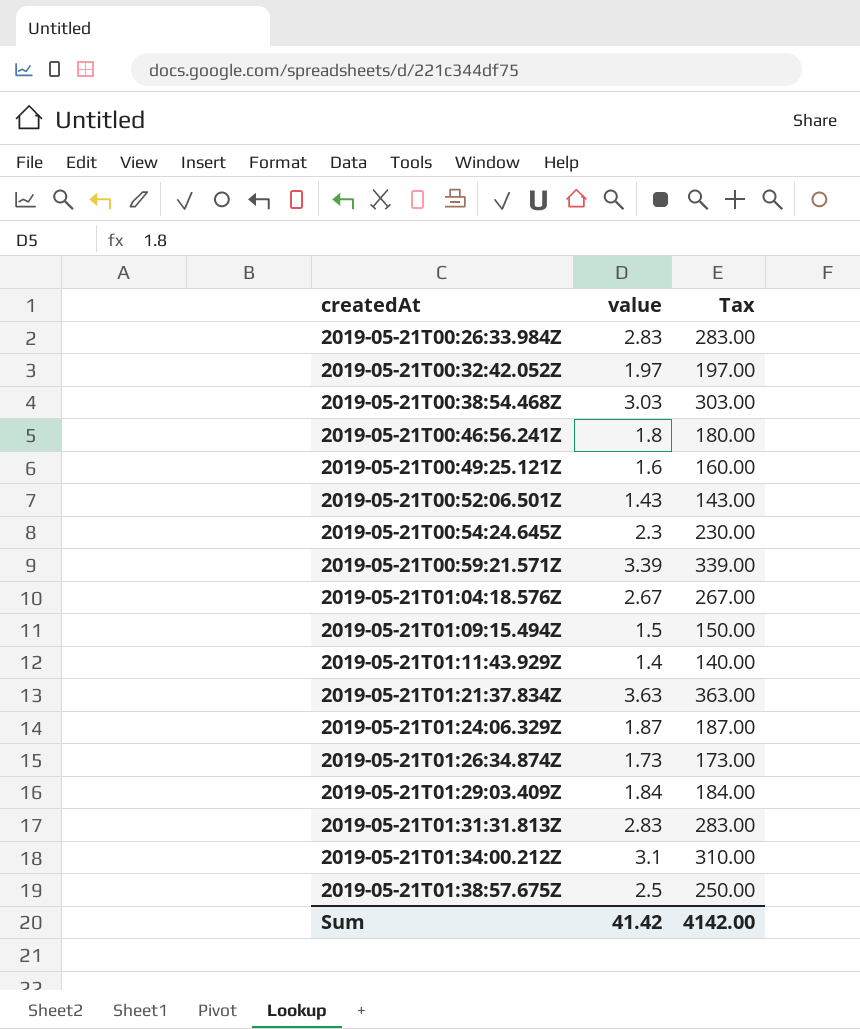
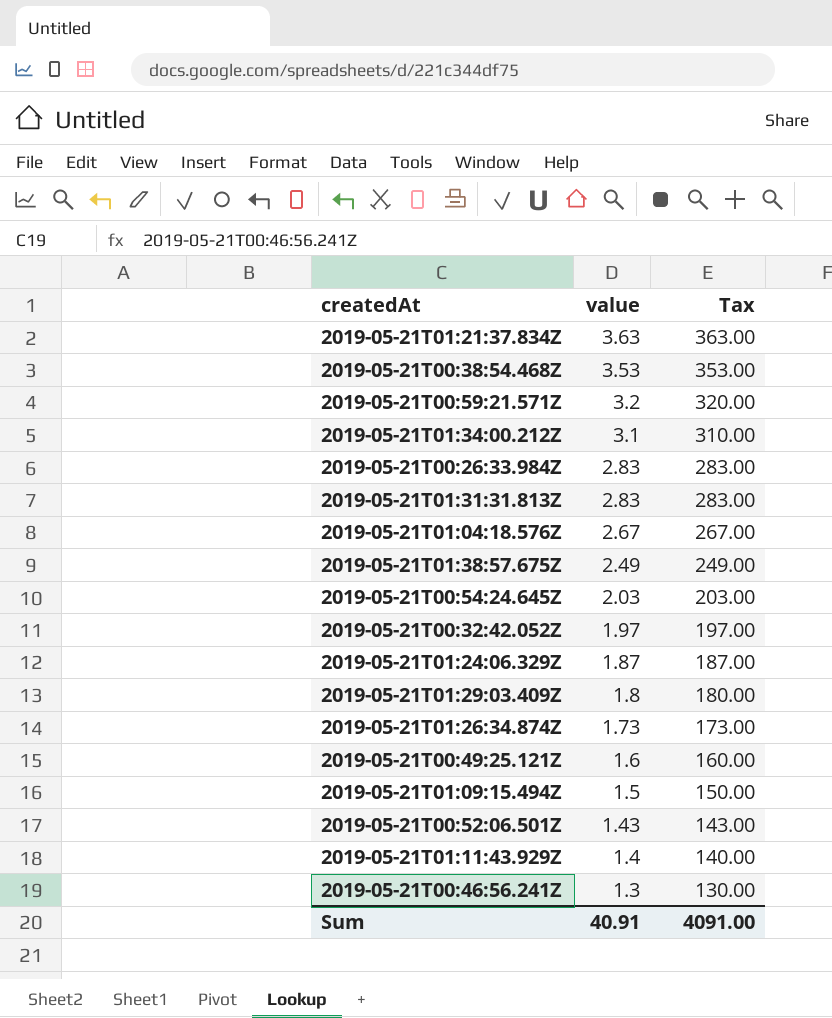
row order: createdAt ascending -> value descending
2019-05-21T00:38:54.468Z | value: 3.03 -> 3.53
2019-05-21T00:38:54.468Z | Tax: 303.00 -> 353.00
2019-05-21T00:59:21.571Z | value: 3.39 -> 3.2
2019-05-21T00:59:21.571Z | Tax: 339.00 -> 320.00
2019-05-21T01:38:57.675Z | value: 2.5 -> 2.49
2019-05-21T01:38:57.675Z | Tax: 250.00 -> 249.00
2019-05-21T00:54:24.645Z | value: 2.3 -> 2.03
2019-05-21T00:54:24.645Z | Tax: 230.00 -> 203.00
2019-05-21T01:29:03.409Z | value: 1.84 -> 1.8
2019-05-21T01:29:03.409Z | Tax: 184.00 -> 180.00
2019-05-21T00:46:56.241Z | value: 1.8 -> 1.3
2019-05-21T00:46:56.241Z | Tax: 180.00 -> 130.00
Sum | value: 41.42 -> 40.91
Sum | Tax: 4142.00 -> 4091.00

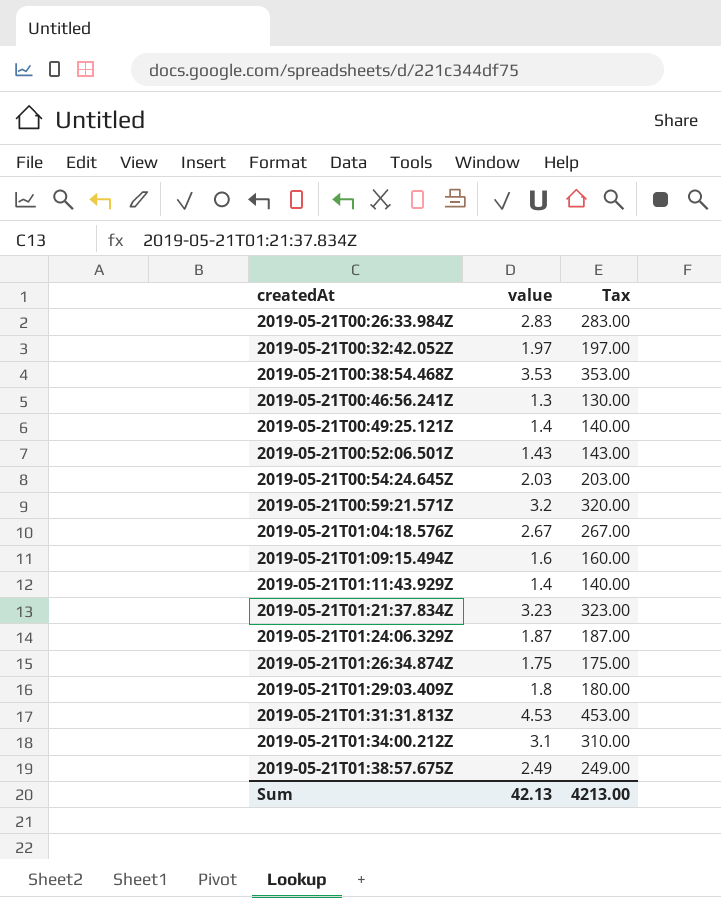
row order: value descending -> createdAt ascending
2019-05-21T00:49:25.121Z | value: 1.6 -> 1.4
2019-05-21T00:49:25.121Z | Tax: 160.00 -> 140.00
2019-05-21T01:09:15.494Z | value: 1.5 -> 1.6
2019-05-21T01:09:15.494Z | Tax: 150.00 -> 160.00
2019-05-21T01:21:37.834Z | value: 3.63 -> 3.23
2019-05-21T01:21:37.834Z | Tax: 363.00 -> 323.00
2019-05-21T01:26:34.874Z | value: 1.73 -> 1.75
2019-05-21T01:26:34.874Z | Tax: 173.00 -> 175.00
2019-05-21T01:31:31.813Z | value: 2.83 -> 4.53
2019-05-21T01:31:31.813Z | Tax: 283.00 -> 453.00
Sum | value: 40.91 -> 42.13
Sum | Tax: 4091.00 -> 4213.00

